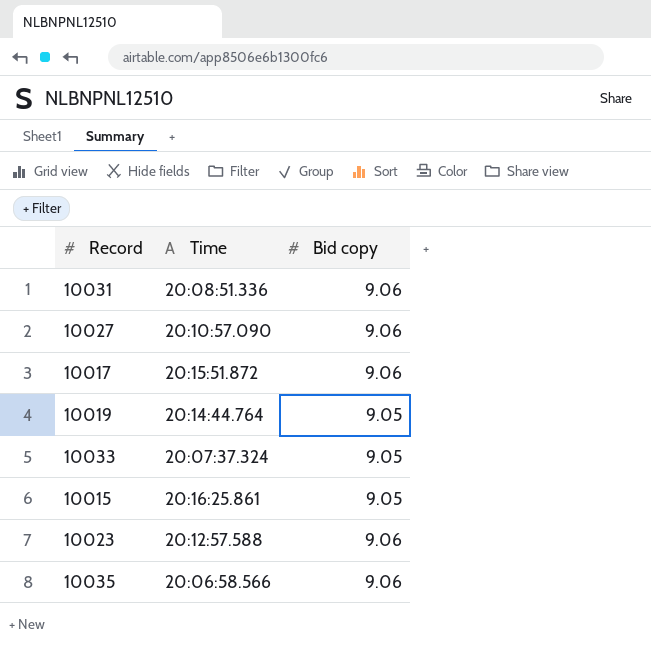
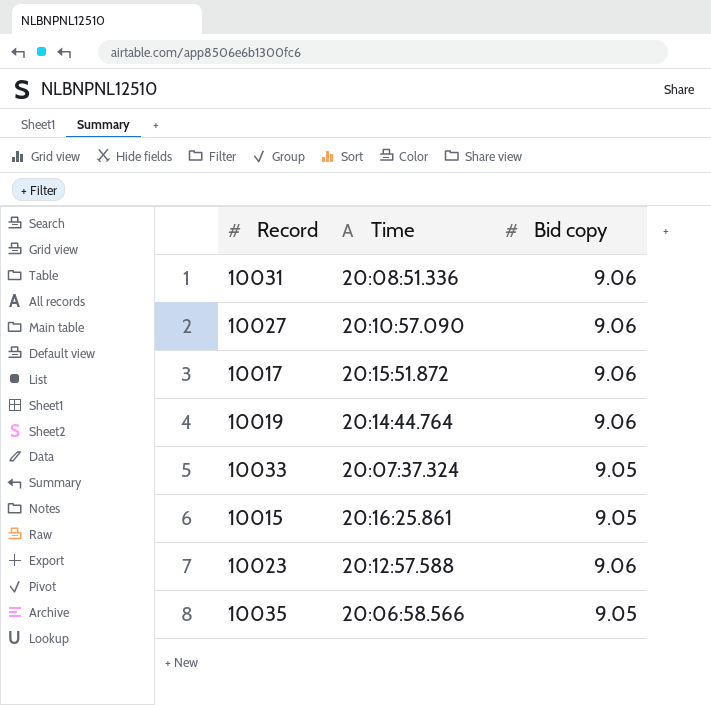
10019 | Bid copy: 9.05 -> 9.06
10035 | Bid copy: 9.06 -> 9.05

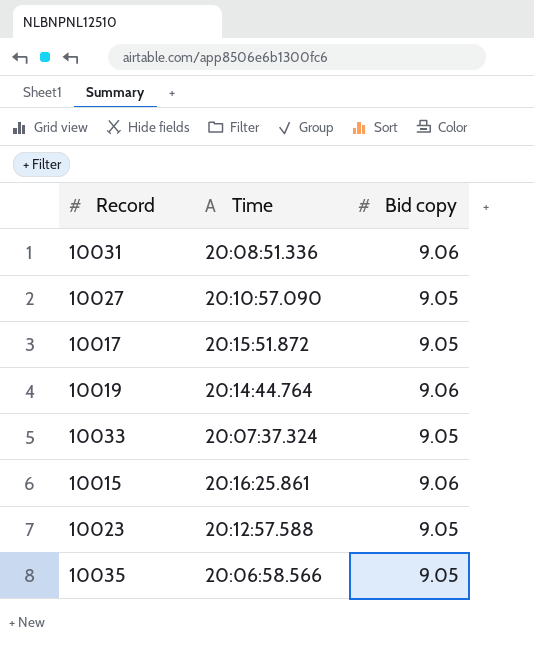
10027 | Bid copy: 9.06 -> 9.05
10017 | Bid copy: 9.06 -> 9.05
10015 | Bid copy: 9.05 -> 9.06
10023 | Bid copy: 9.06 -> 9.05

